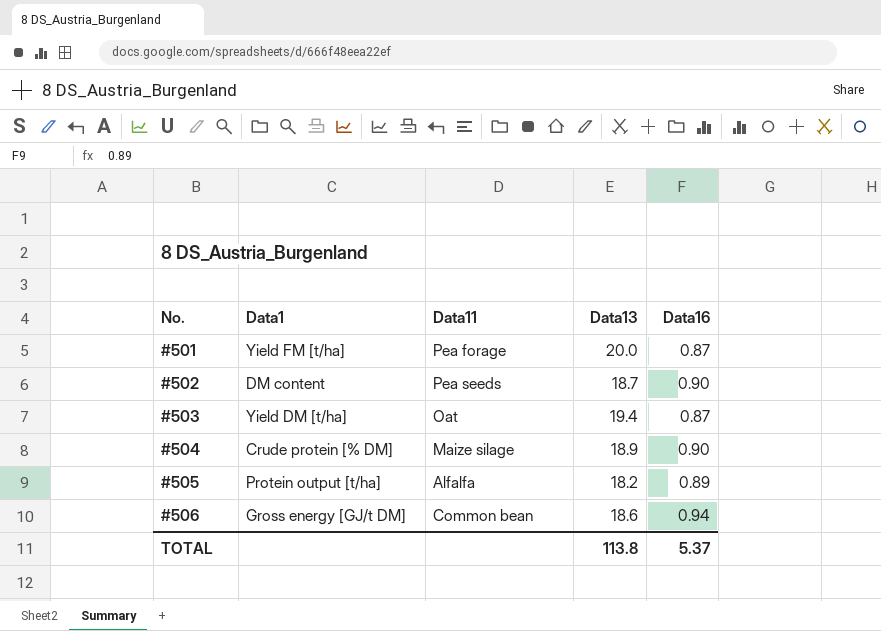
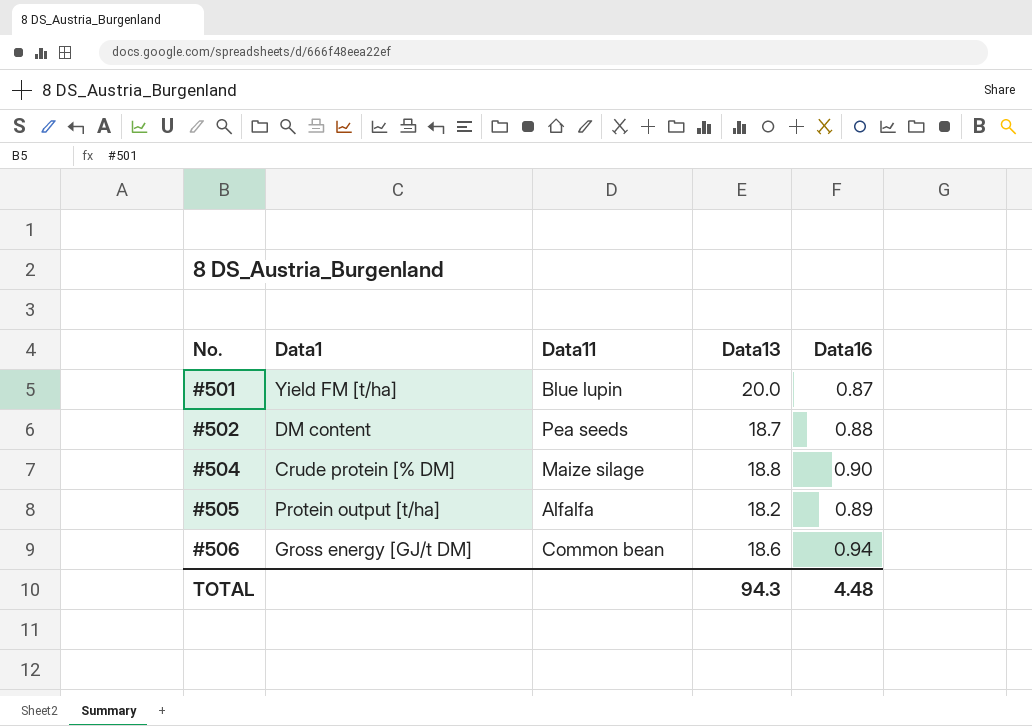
row #503: Yield DM [t/ha] | Oat | 19.4 | 0.87 -> none
#501 | Data11: Pea forage -> Blue lupin
#502 | Data16: 0.90 -> 0.88
#504 | Data13: 18.9 -> 18.8
TOTAL | Data13: 113.8 -> 94.3
TOTAL | Data16: 5.37 -> 4.48

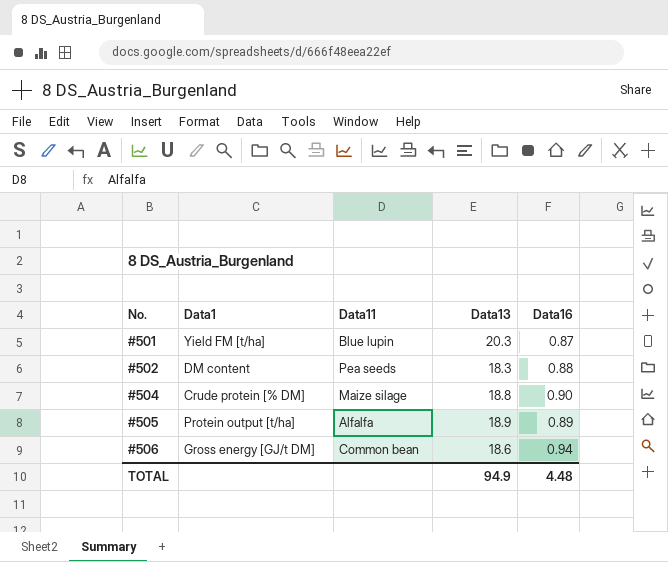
#501 | Data13: 20.0 -> 20.3
#502 | Data13: 18.7 -> 18.3
#505 | Data13: 18.2 -> 18.9
TOTAL | Data13: 94.3 -> 94.9

